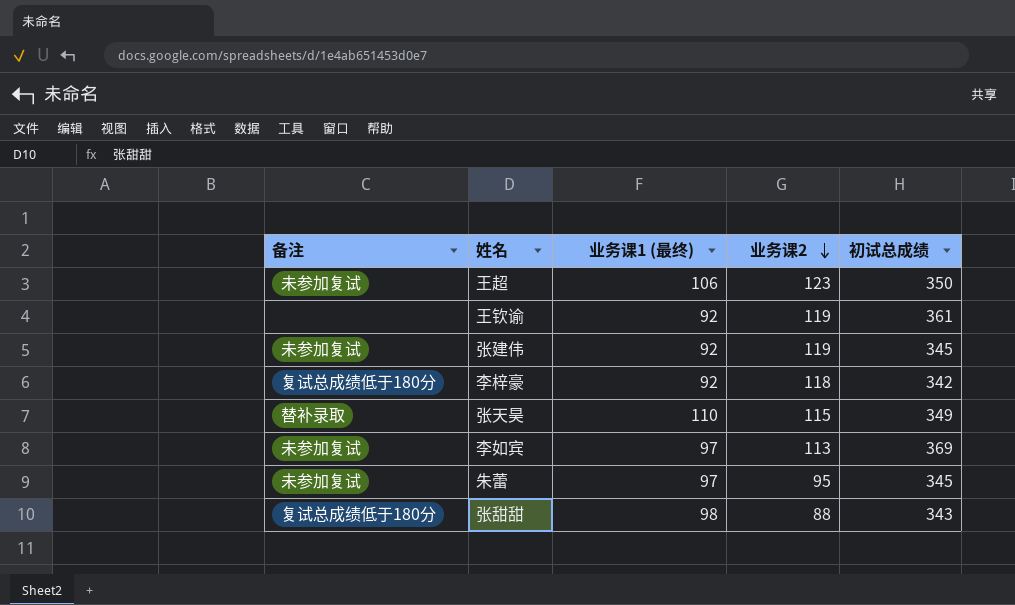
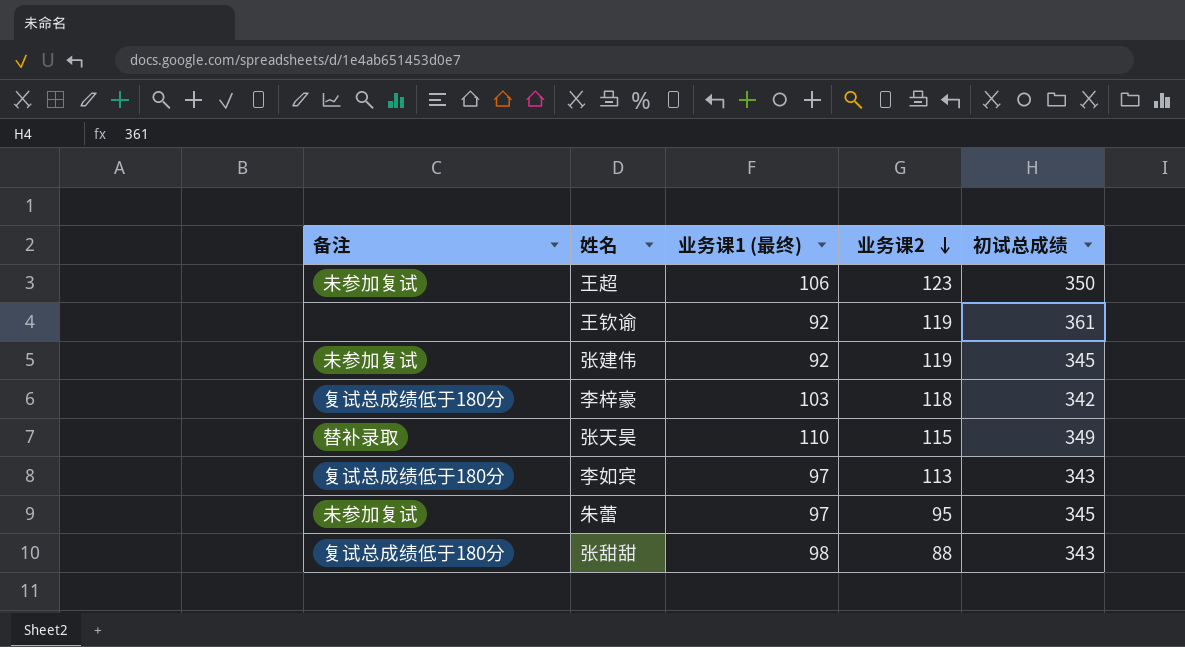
李梓豪 | 业务课1 (最终): 92 -> 103
李如宾 | 备注: 未参加复试 -> 复试总成绩低于180分
李如宾 | 初试总成绩: 369 -> 343

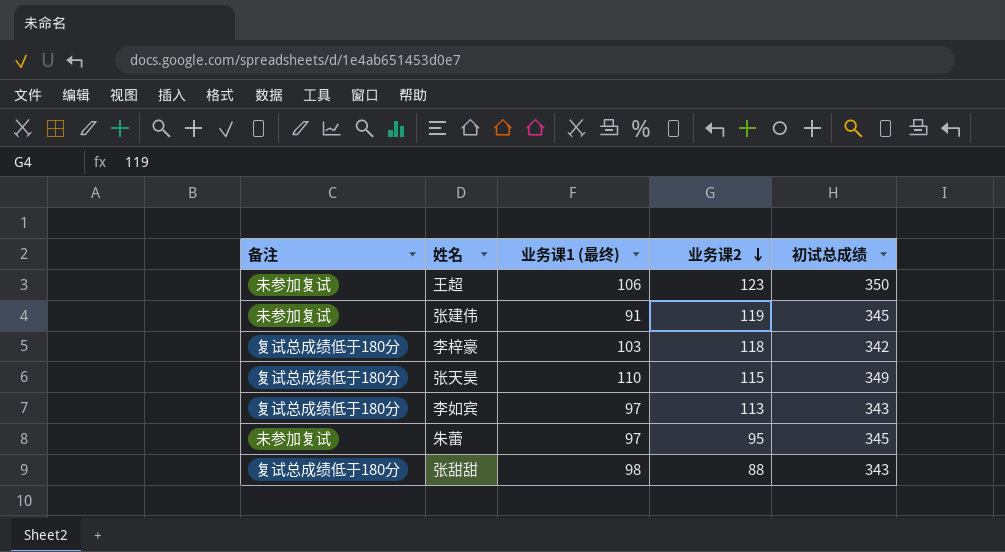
row 王钦谕: none | 92 | 119 | 361 -> none
张建伟 | 业务课1 (最终): 92 -> 91
张天昊 | 备注: 替补录取 -> 复试总成绩低于180分

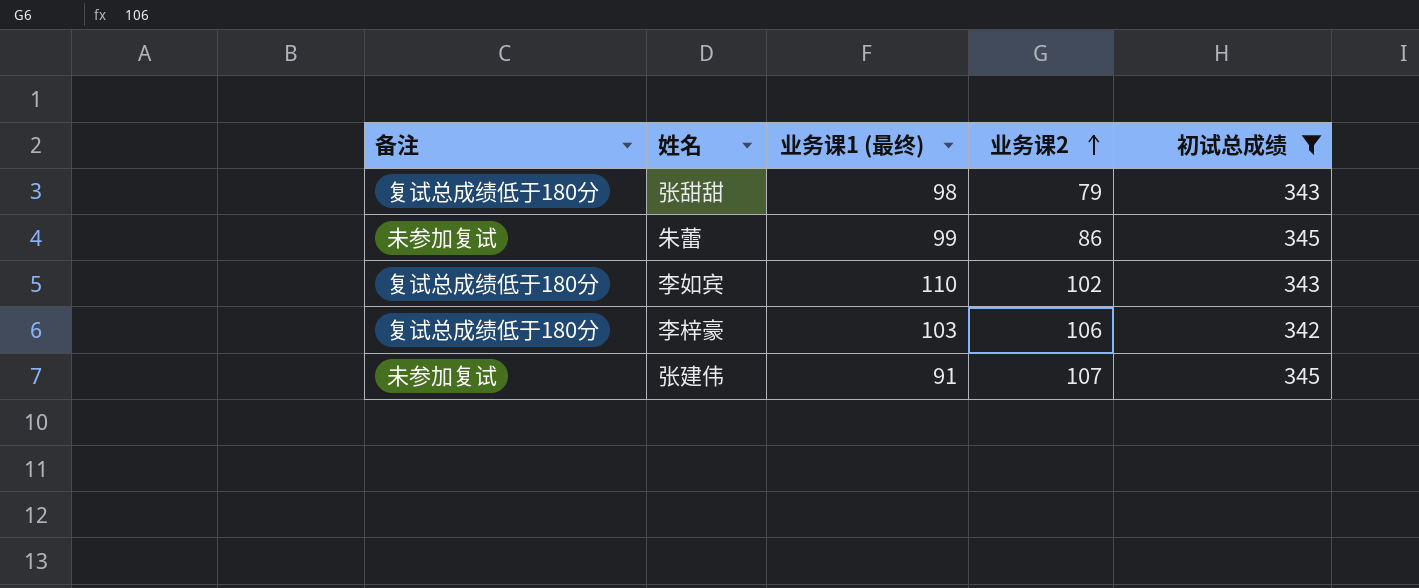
filter: none -> 初试总成绩 <= 345
row order: 业务课2 descending -> 业务课2 ascending
张甜甜 | 业务课2: 88 -> 79
朱蕾 | 业务课1 (最终): 97 -> 99
朱蕾 | 业务课2: 95 -> 86
李如宾 | 业务课1 (最终): 97 -> 110
李如宾 | 业务课2: 113 -> 102
李梓豪 | 业务课2: 118 -> 106
张建伟 | 业务课2: 119 -> 107

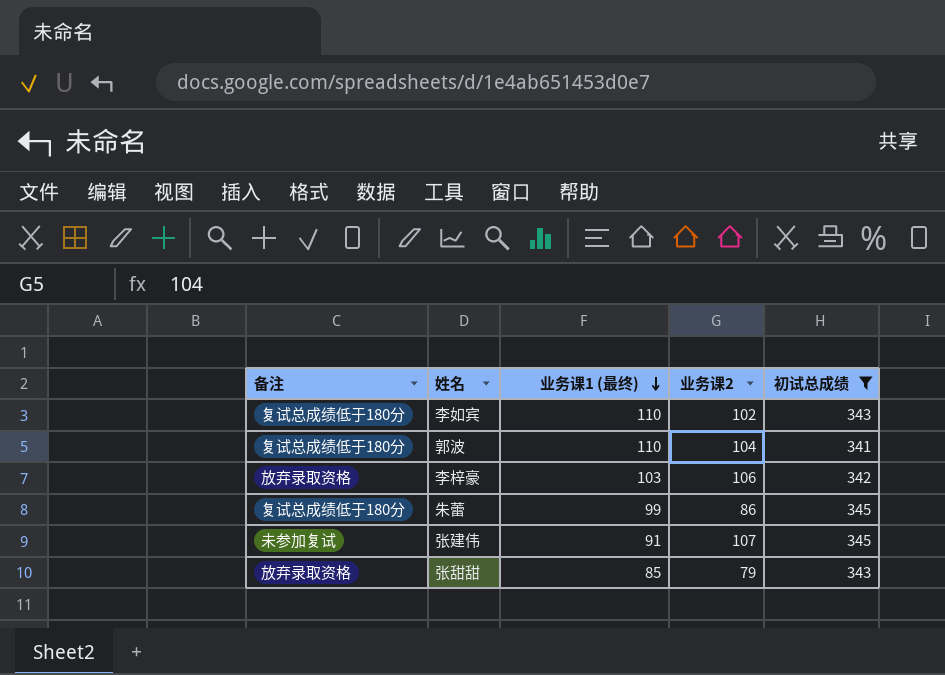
row order: 业务课2 ascending -> 业务课1 (最终) descending
row 郭波: none -> 复试总成绩低于180分 | 110 | 104 | 341
李梓豪 | 备注: 复试总成绩低于180分 -> 放弃录取资格
朱蕾 | 备注: 未参加复试 -> 复试总成绩低于180分
张甜甜 | 备注: 复试总成绩低于180分 -> 放弃录取资格
张甜甜 | 业务课1 (最终): 98 -> 85

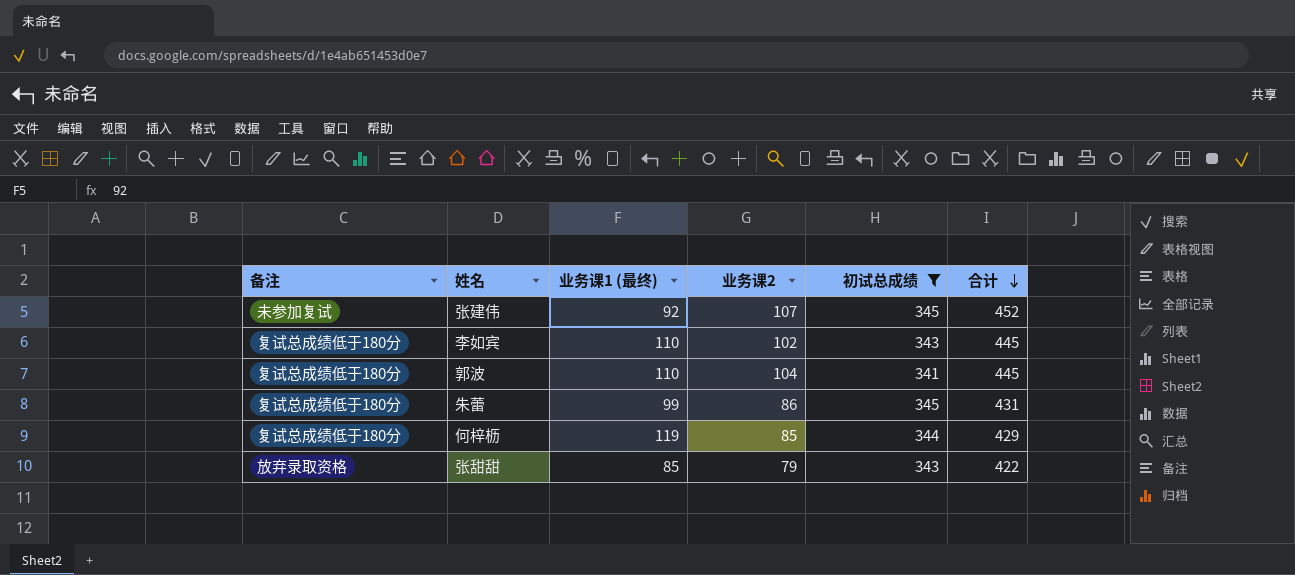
row order: 业务课1 (最终) descending -> 合计 descending
column 合计 | formula: none -> [业务课2] + [初试总成绩]
row 李梓豪: 放弃录取资格 | 103 | 106 | 342 -> none
张建伟 | 业务课1 (最终): 91 -> 92
row 何梓枥: none -> 复试总成绩低于180分 | 119 | 85 | 344 | 429

